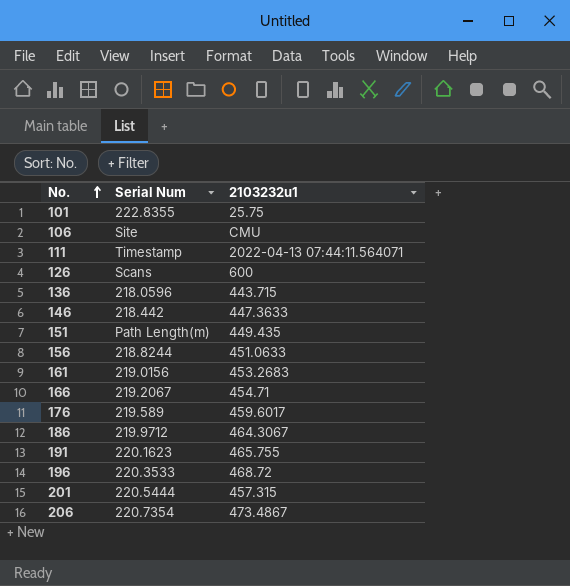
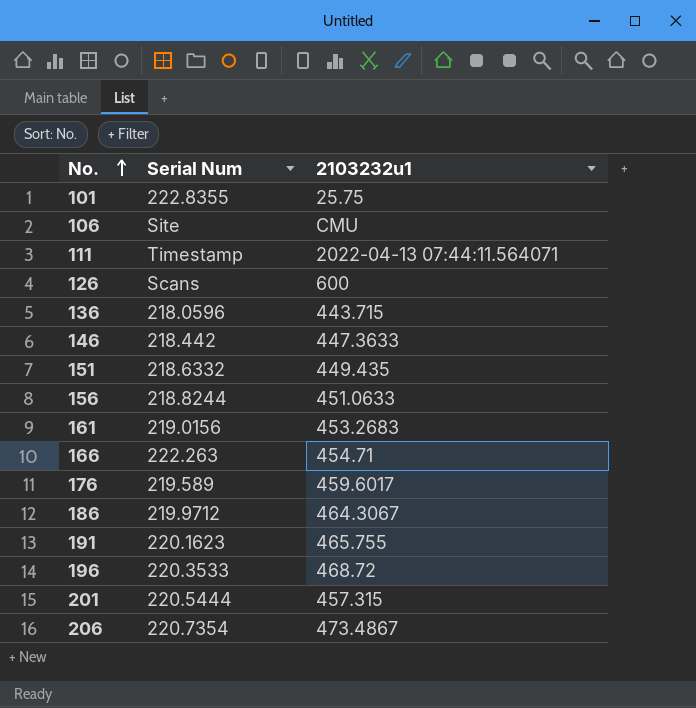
151 | Serial Num: Path Length(m) -> 218.6332
166 | Serial Num: 219.2067 -> 222.263

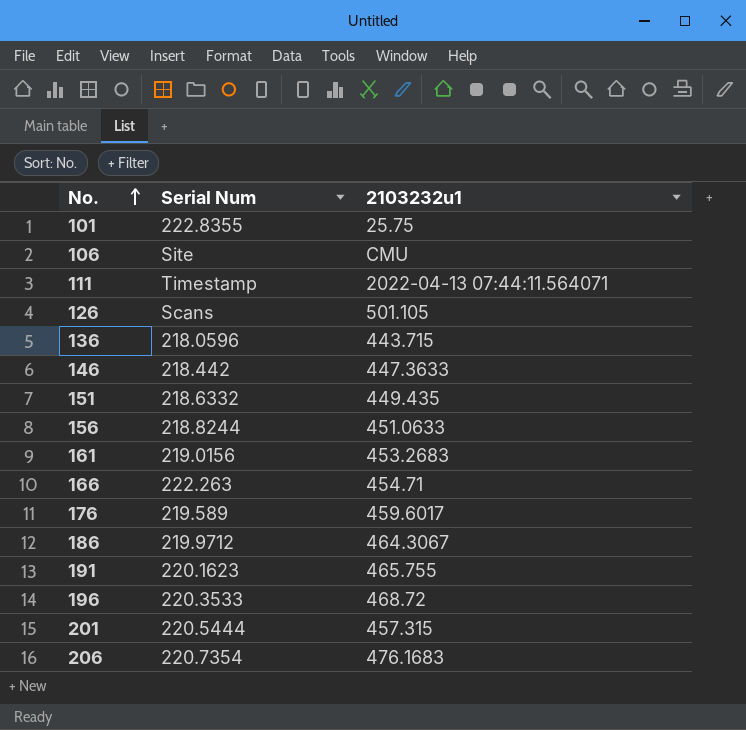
126 | 2103232u1: 600 -> 501.105
206 | 2103232u1: 473.4867 -> 476.1683

